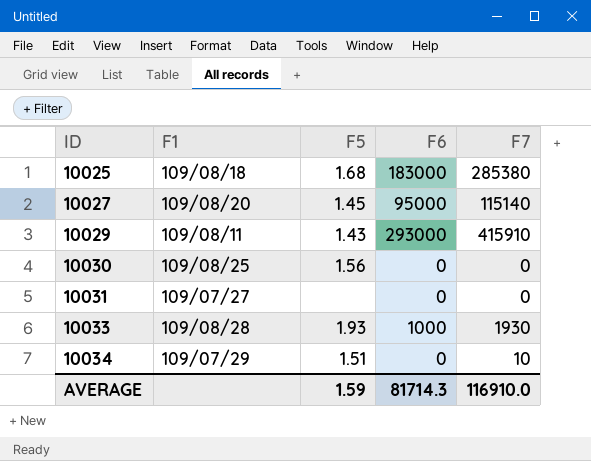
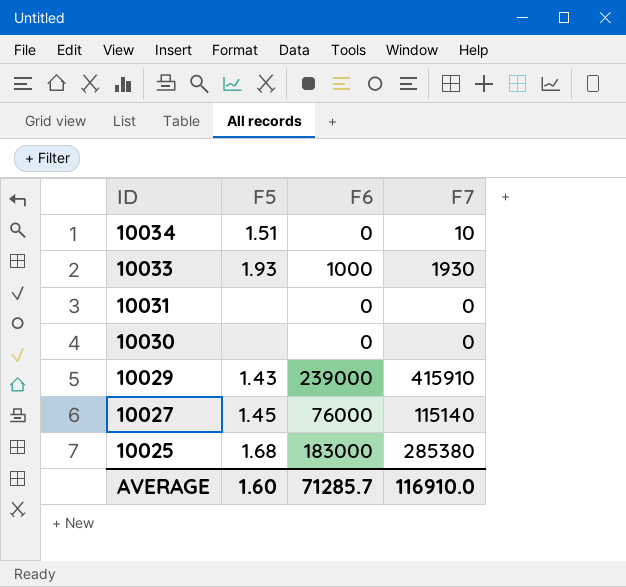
row order: ID ascending -> ID descending
column F1 | position: 2 -> none
10030 | F5: 1.56 -> none
10029 | F6: 293000 -> 239000
10027 | F6: 95000 -> 76000
AVERAGE | F5: 1.59 -> 1.60
AVERAGE | F6: 81714.3 -> 71285.7

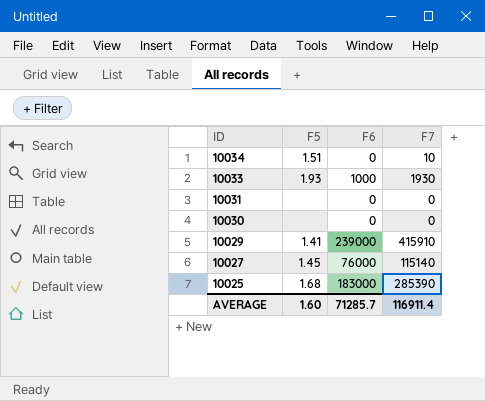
10029 | F5: 1.43 -> 1.41
10025 | F7: 285380 -> 285390
AVERAGE | F7: 116910.0 -> 116911.4

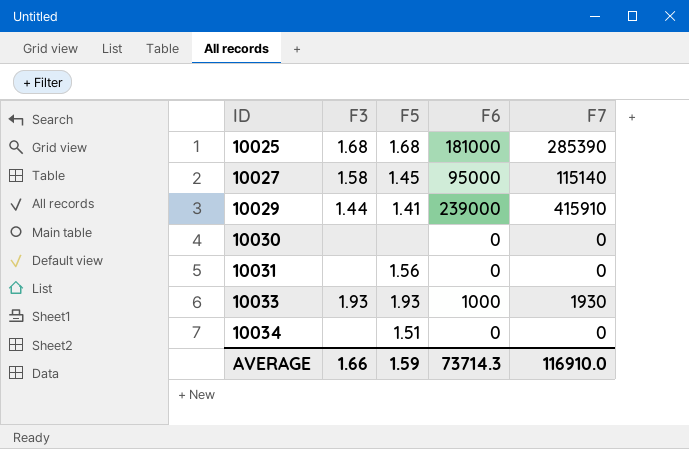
row order: ID descending -> ID ascending
column F3 | position: none -> 2
10025 | F6: 183000 -> 181000
10027 | F6: 76000 -> 95000
10031 | F5: none -> 1.56
10034 | F7: 10 -> 0
AVERAGE | F5: 1.60 -> 1.59
AVERAGE | F6: 71285.7 -> 73714.3
AVERAGE | F7: 116911.4 -> 116910.0

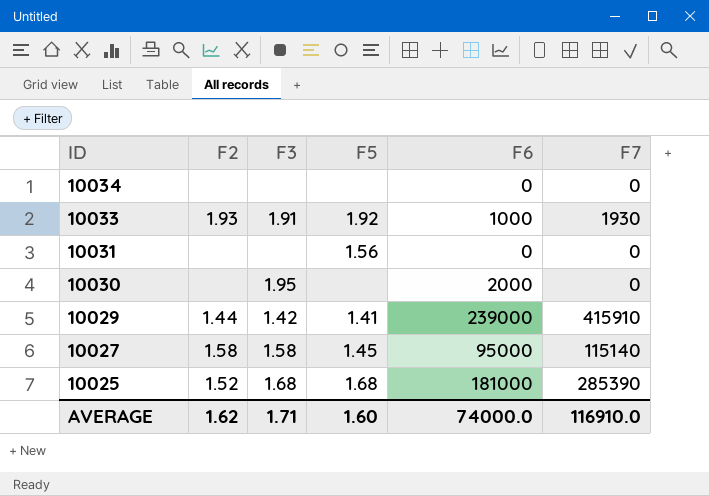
row order: ID ascending -> ID descending
column F2 | position: none -> 2
10034 | F5: 1.51 -> none
10033 | F3: 1.93 -> 1.91
10033 | F5: 1.93 -> 1.92
10030 | F3: none -> 1.95
10030 | F6: 0 -> 2000
10029 | F3: 1.44 -> 1.42
AVERAGE | F3: 1.66 -> 1.71
AVERAGE | F5: 1.59 -> 1.60
AVERAGE | F6: 73714.3 -> 74000.0

